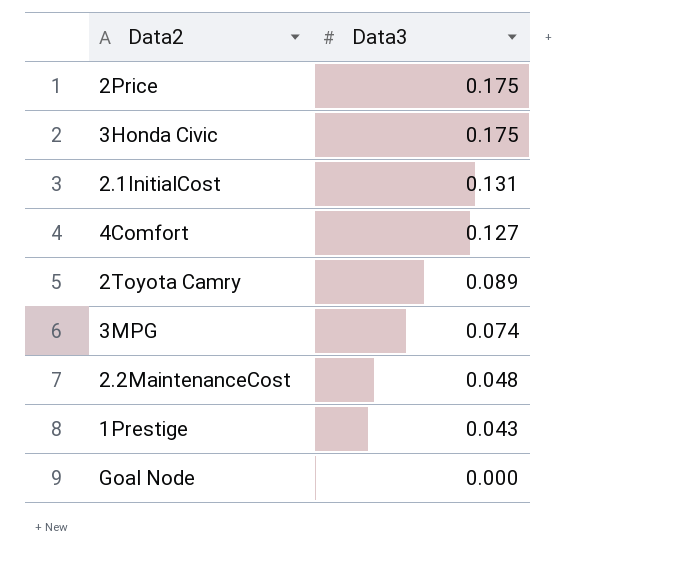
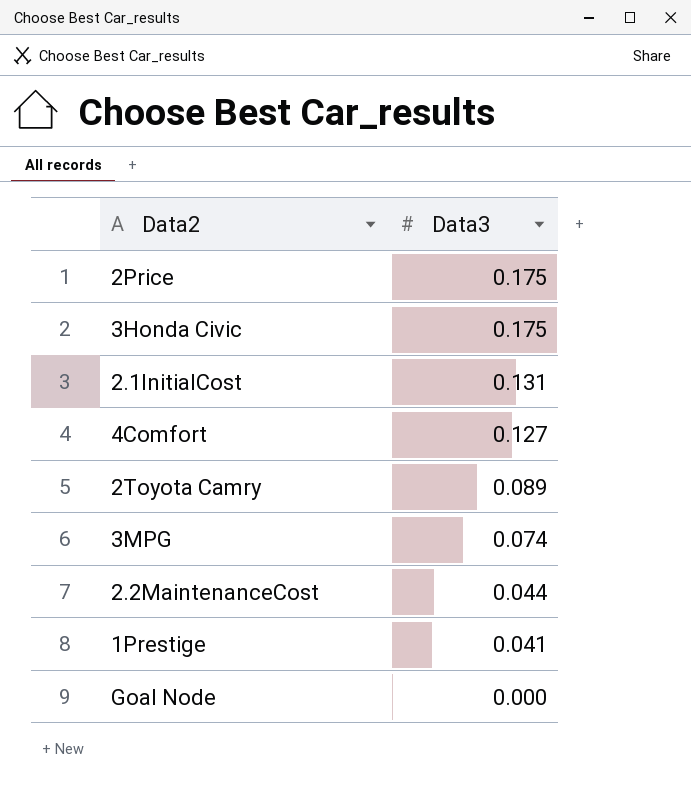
2.2MaintenanceCost | Data3: 0.048 -> 0.044
1Prestige | Data3: 0.043 -> 0.041

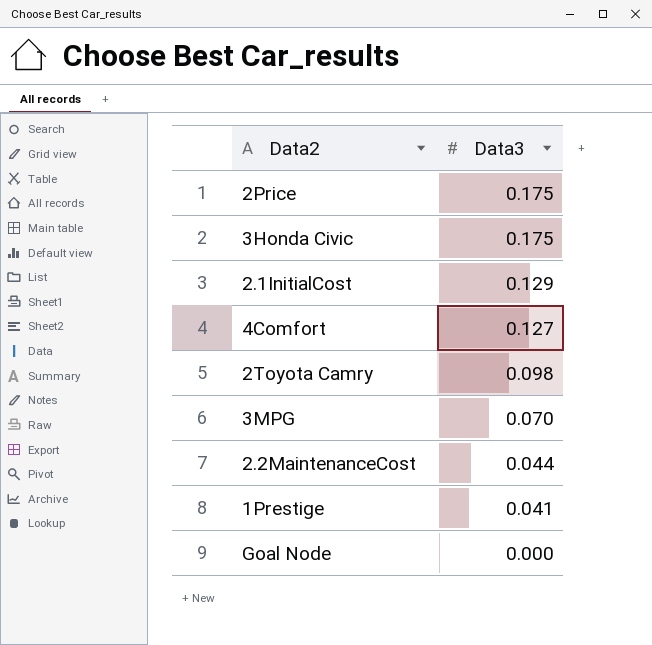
2.1InitialCost | Data3: 0.131 -> 0.129
2Toyota Camry | Data3: 0.089 -> 0.098
3MPG | Data3: 0.074 -> 0.070

